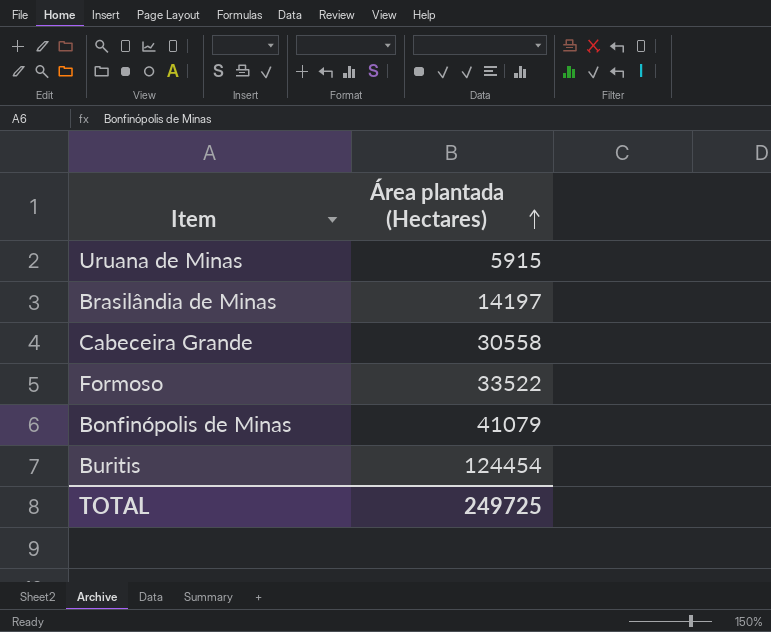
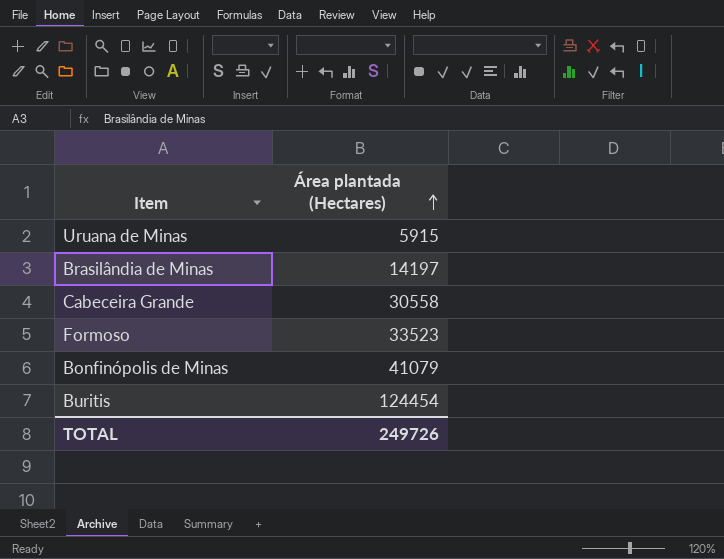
Formoso | Área plantada (Hectares): 33522 -> 33523
TOTAL | Área plantada (Hectares): 249725 -> 249726

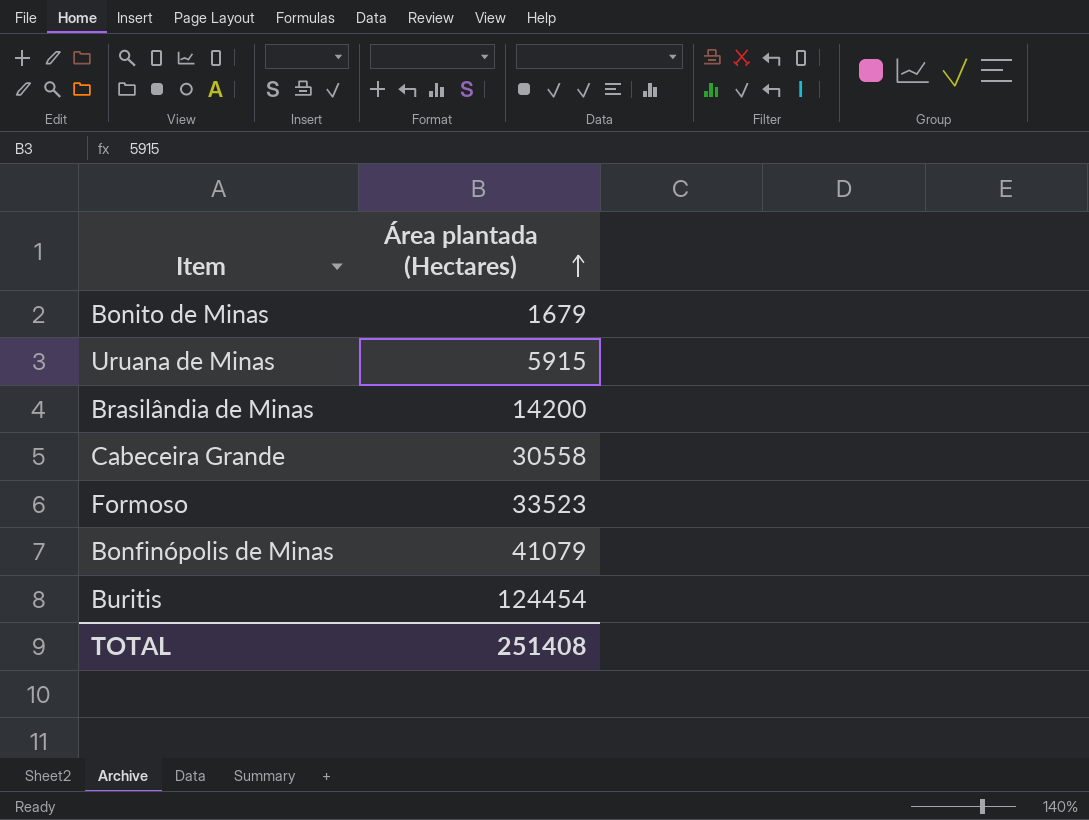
row Bonito de Minas: none -> 1679
Brasilândia de Minas | Área plantada (Hectares): 14197 -> 14200
TOTAL | Área plantada (Hectares): 249726 -> 251408

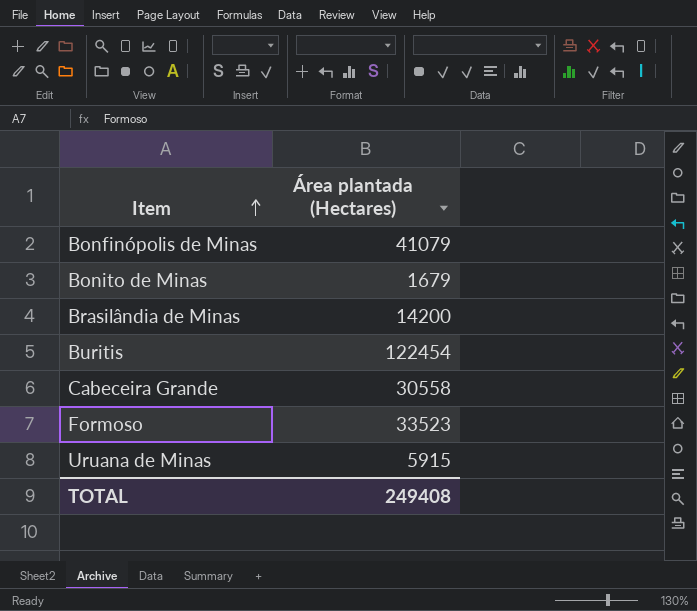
row order: Área plantada (Hectares) ascending -> Item ascending
Buritis | Área plantada (Hectares): 124454 -> 122454
TOTAL | Área plantada (Hectares): 251408 -> 249408

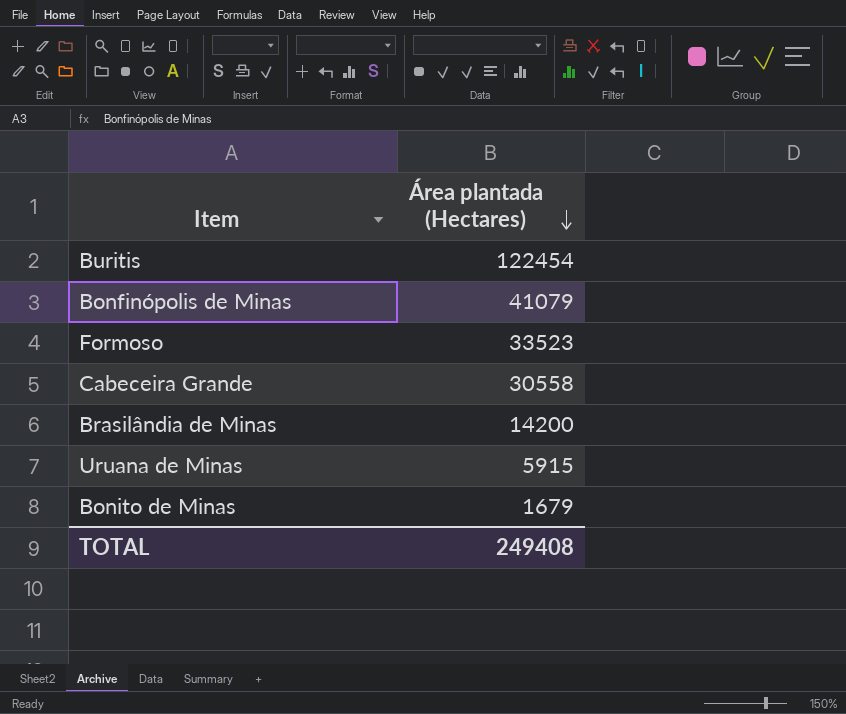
row order: Item ascending -> Área plantada (Hectares) descending

